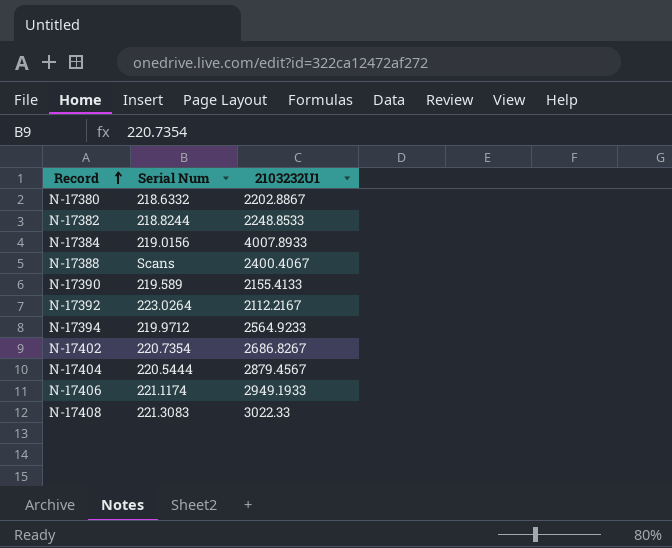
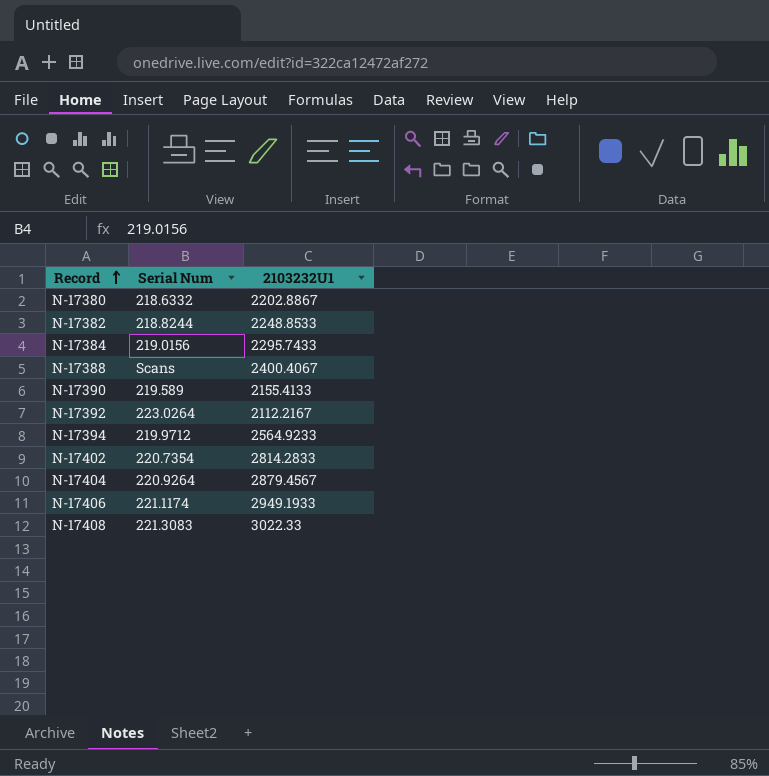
N-17384 | 2103232U1: 4007.8933 -> 2295.7433
N-17402 | 2103232U1: 2686.8267 -> 2814.2833
N-17404 | Serial Num: 220.5444 -> 220.9264

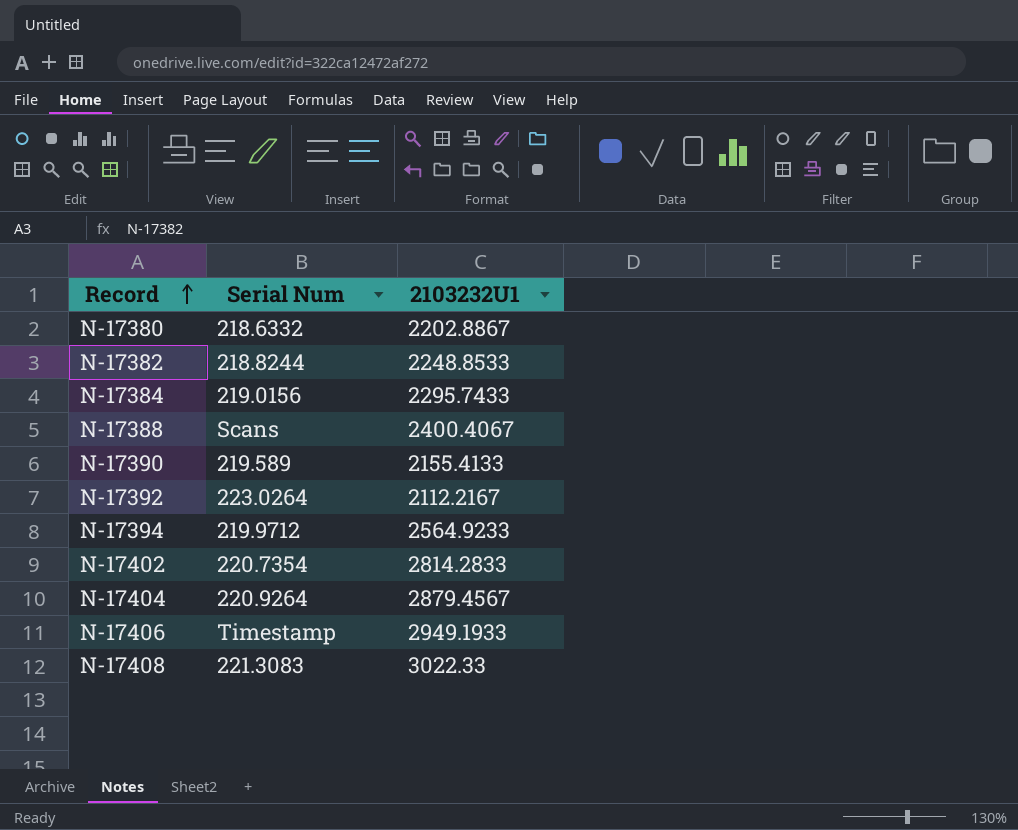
N-17406 | Serial Num: 221.1174 -> Timestamp

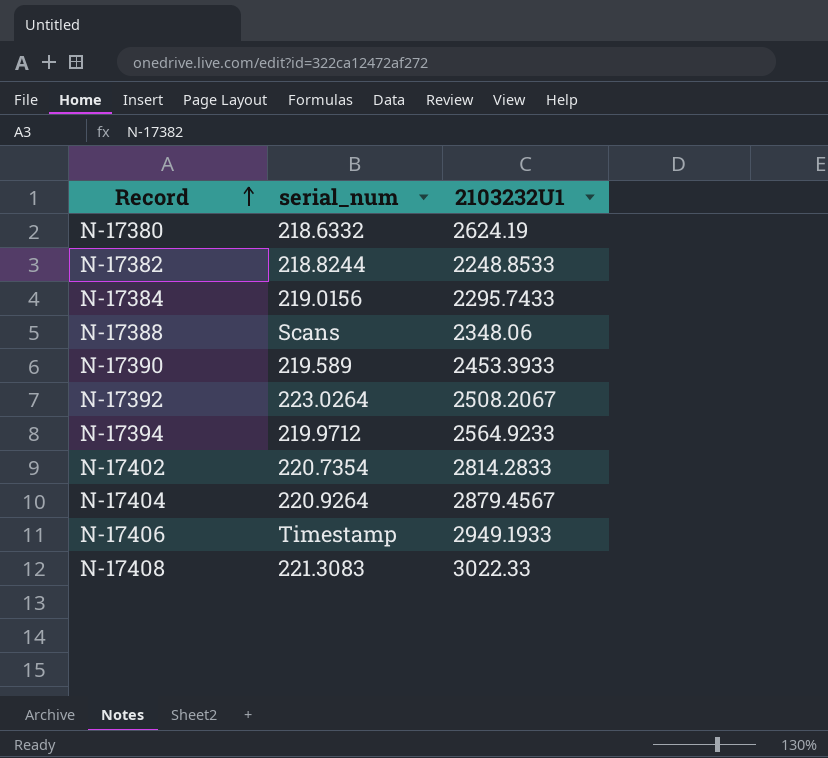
column name: Serial Num -> serial_num
N-17380 | 2103232U1: 2202.8867 -> 2624.19
N-17388 | 2103232U1: 2400.4067 -> 2348.06
N-17390 | 2103232U1: 2155.4133 -> 2453.3933
N-17392 | 2103232U1: 2112.2167 -> 2508.2067

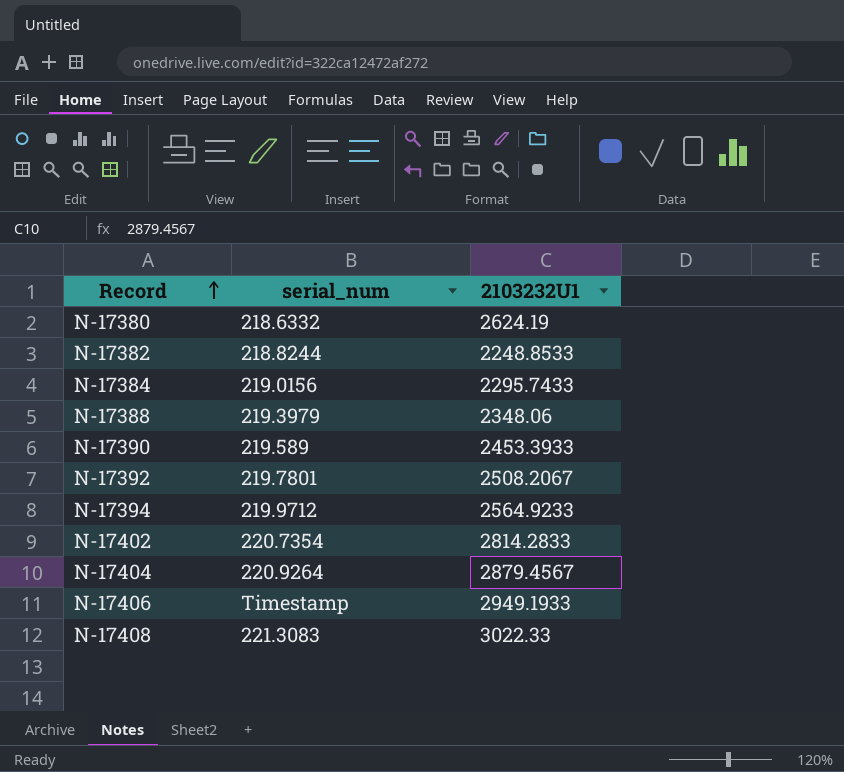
N-17388 | serial_num: Scans -> 219.3979
N-17392 | serial_num: 223.0264 -> 219.7801

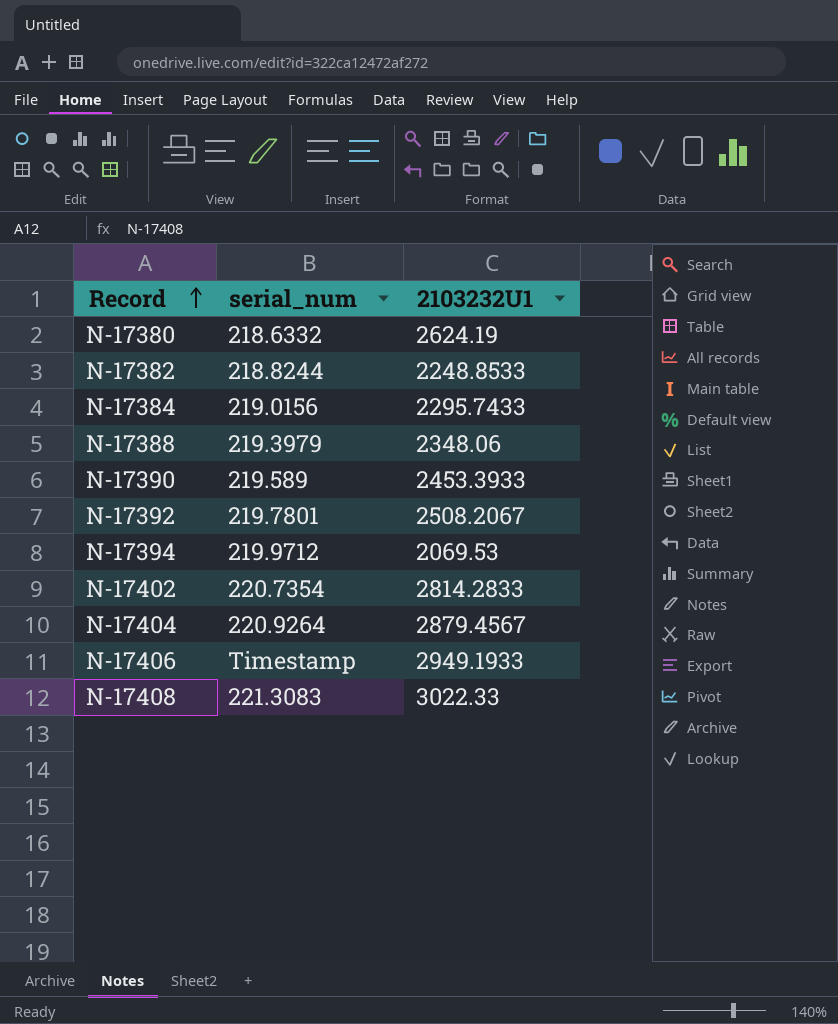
N-17394 | 2103232U1: 2564.9233 -> 2069.53

